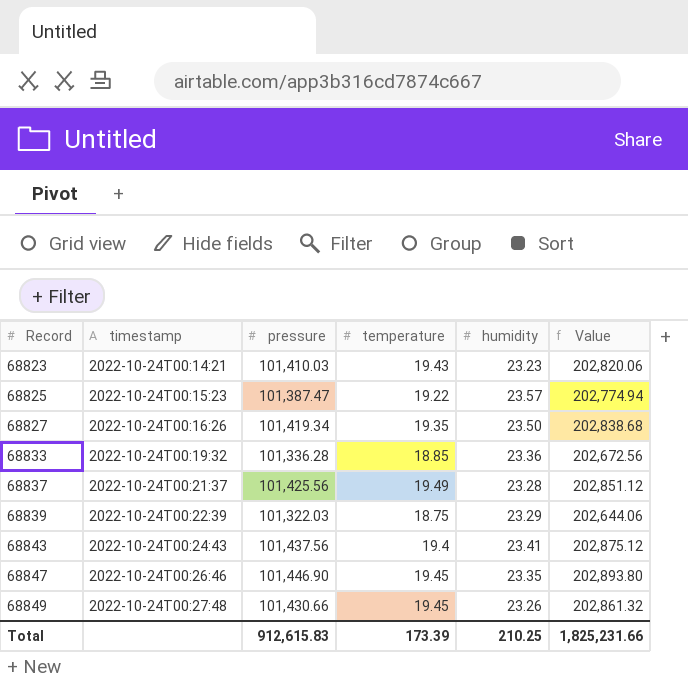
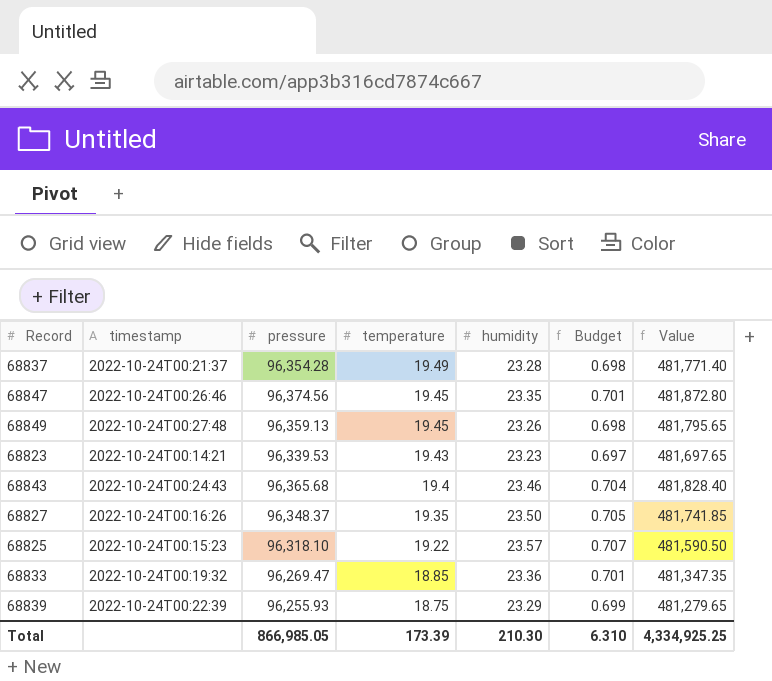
row order: Record ascending -> temperature descending
column Budget | formula: none -> [humidity] * 0.03
column Value | formula: [pressure] * 2 -> [pressure] * 5
68837 | pressure: 101,425.56 -> 96,354.28
68847 | pressure: 101,446.90 -> 96,374.56
68849 | pressure: 101,430.66 -> 96,359.13
68823 | pressure: 101,410.03 -> 96,339.53
68843 | pressure: 101,437.56 -> 96,365.68
68843 | humidity: 23.41 -> 23.46
68827 | pressure: 101,419.34 -> 96,348.37
68825 | pressure: 101,387.47 -> 96,318.10
68833 | pressure: 101,336.28 -> 96,269.47
68839 | pressure: 101,322.03 -> 96,255.93
Total | pressure: 912,615.83 -> 866,985.05
Total | humidity: 210.25 -> 210.30
Total | Value: 1,825,231.66 -> 4,334,925.25

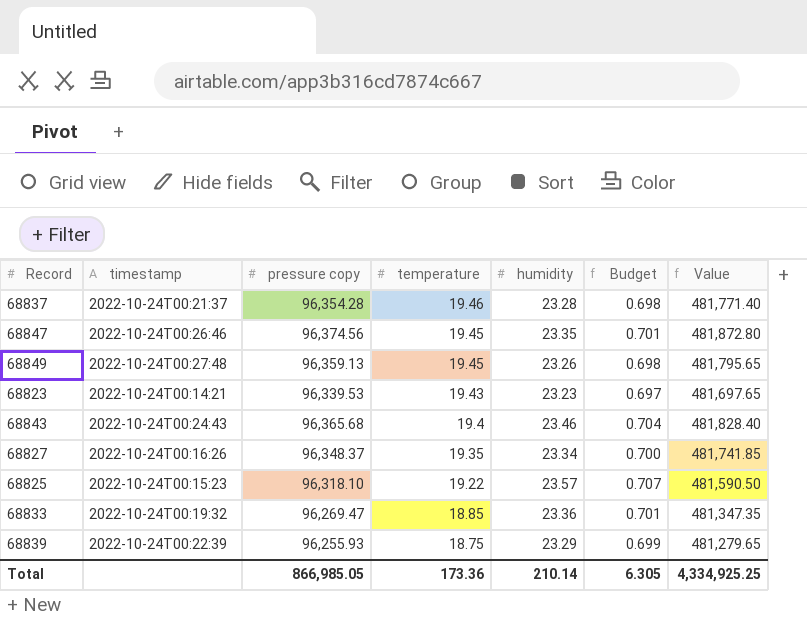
column name: pressure -> pressure copy
68837 | temperature: 19.49 -> 19.46
68827 | humidity: 23.50 -> 23.34
68827 | Budget: 0.705 -> 0.700
Total | temperature: 173.39 -> 173.36
Total | humidity: 210.30 -> 210.14
Total | Budget: 6.310 -> 6.305

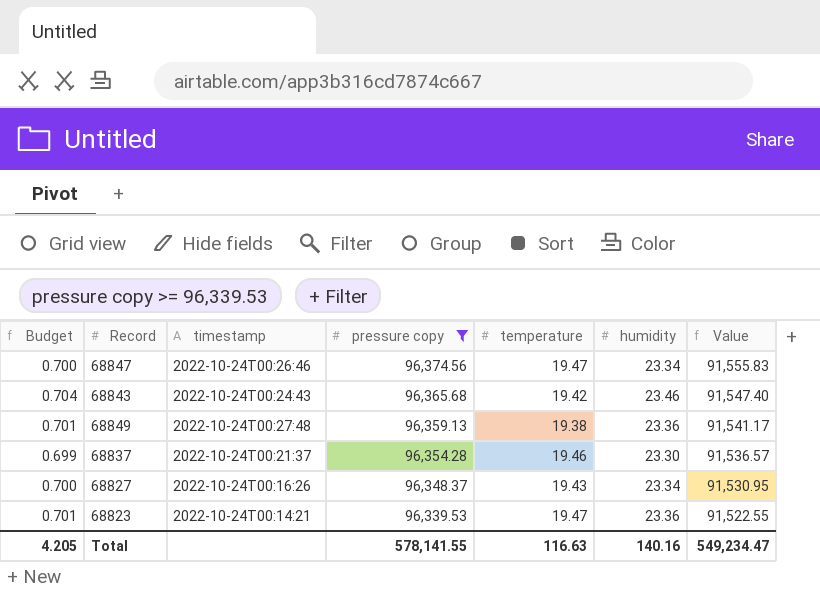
filter: none -> pressure copy >= 96,339.53
row order: temperature descending -> pressure copy descending
column Budget | position: 6 -> 1
column Value | formula: [pressure copy] * 5 -> [pressure copy] * 0.95
68847 | Budget: 0.701 -> 0.700
68847 | temperature: 19.45 -> 19.47
68847 | humidity: 23.35 -> 23.34
68843 | temperature: 19.4 -> 19.42
68849 | Budget: 0.698 -> 0.701
68849 | temperature: 19.45 -> 19.38
68849 | humidity: 23.26 -> 23.36
68837 | Budget: 0.698 -> 0.699
68837 | humidity: 23.28 -> 23.30
68827 | temperature: 19.35 -> 19.43
68823 | Budget: 0.697 -> 0.701
68823 | temperature: 19.43 -> 19.47
68823 | humidity: 23.23 -> 23.36
Total | Budget: 6.305 -> 4.205
Total | pressure copy: 866,985.05 -> 578,141.55
Total | temperature: 173.36 -> 116.63
Total | humidity: 210.14 -> 140.16
Total | Value: 4,334,925.25 -> 549,234.47

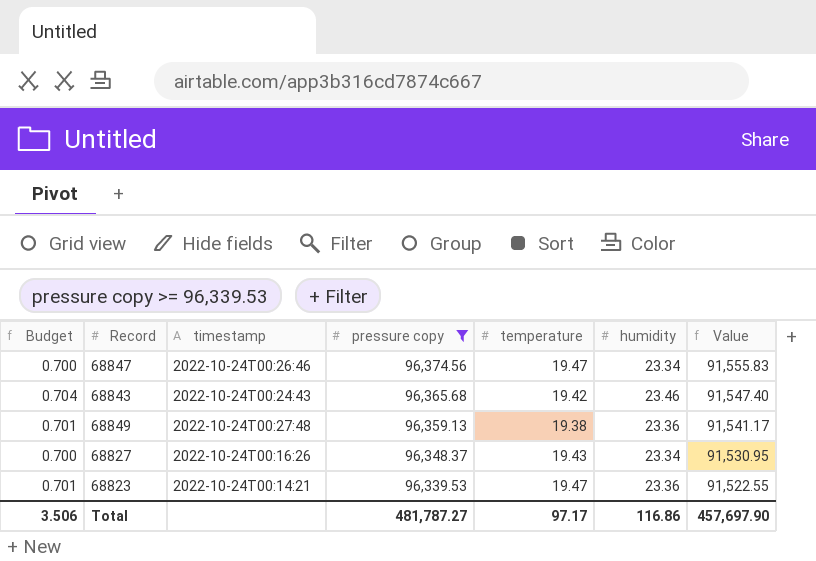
row 68837: 0.699 | 2022-10-24T00:21:37 | 96,354.28 | 19.46 | 23.30 | 91,536.57 -> none
Total | Budget: 4.205 -> 3.506
Total | pressure copy: 578,141.55 -> 481,787.27
Total | temperature: 116.63 -> 97.17
Total | humidity: 140.16 -> 116.86
Total | Value: 549,234.47 -> 457,697.90

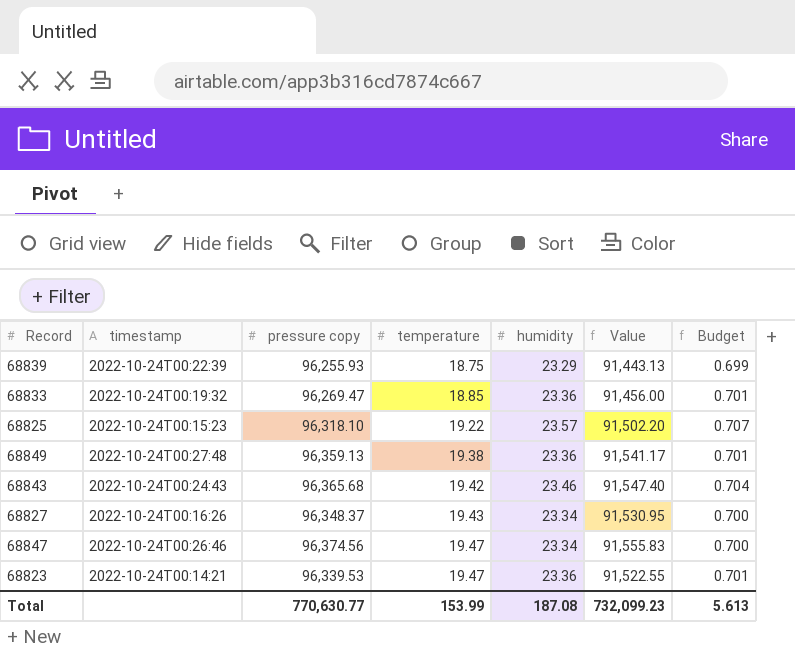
filter: pressure copy >= 96,339.53 -> none
row order: pressure copy descending -> temperature ascending
column Budget | position: 1 -> 7
Total | pressure copy: 481,787.27 -> 770,630.77
Total | temperature: 97.17 -> 153.99
Total | humidity: 116.86 -> 187.08
Total | Value: 457,697.90 -> 732,099.23
Total | Budget: 3.506 -> 5.613

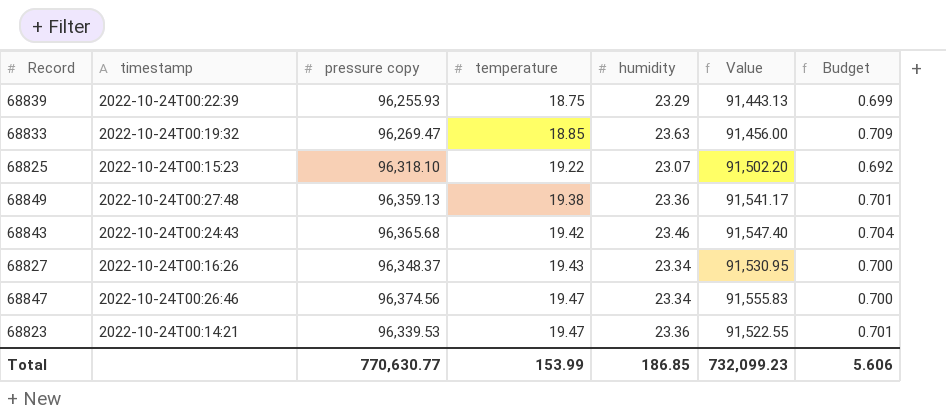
68833 | humidity: 23.36 -> 23.63
68833 | Budget: 0.701 -> 0.709
68825 | humidity: 23.57 -> 23.07
68825 | Budget: 0.707 -> 0.692
Total | humidity: 187.08 -> 186.85
Total | Budget: 5.613 -> 5.606

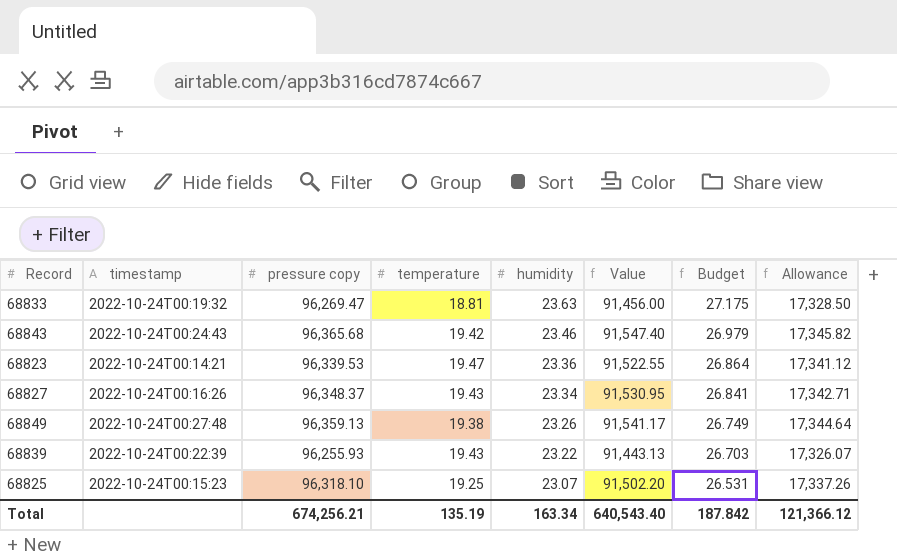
row order: temperature ascending -> humidity descending
column Budget | formula: [humidity] * 0.03 -> [humidity] * 1.15
column Allowance | formula: none -> [pressure copy] * 0.18
row 68847: 2022-10-24T00:26:46 | 96,374.56 | 19.47 | 23.34 | 91,555.83 | 0.700 -> none
68833 | temperature: 18.85 -> 18.81
68849 | humidity: 23.36 -> 23.26
68839 | temperature: 18.75 -> 19.43
68839 | humidity: 23.29 -> 23.22
68825 | temperature: 19.22 -> 19.25
Total | pressure copy: 770,630.77 -> 674,256.21
Total | temperature: 153.99 -> 135.19
Total | humidity: 186.85 -> 163.34
Total | Value: 732,099.23 -> 640,543.40
Total | Budget: 5.606 -> 187.842

